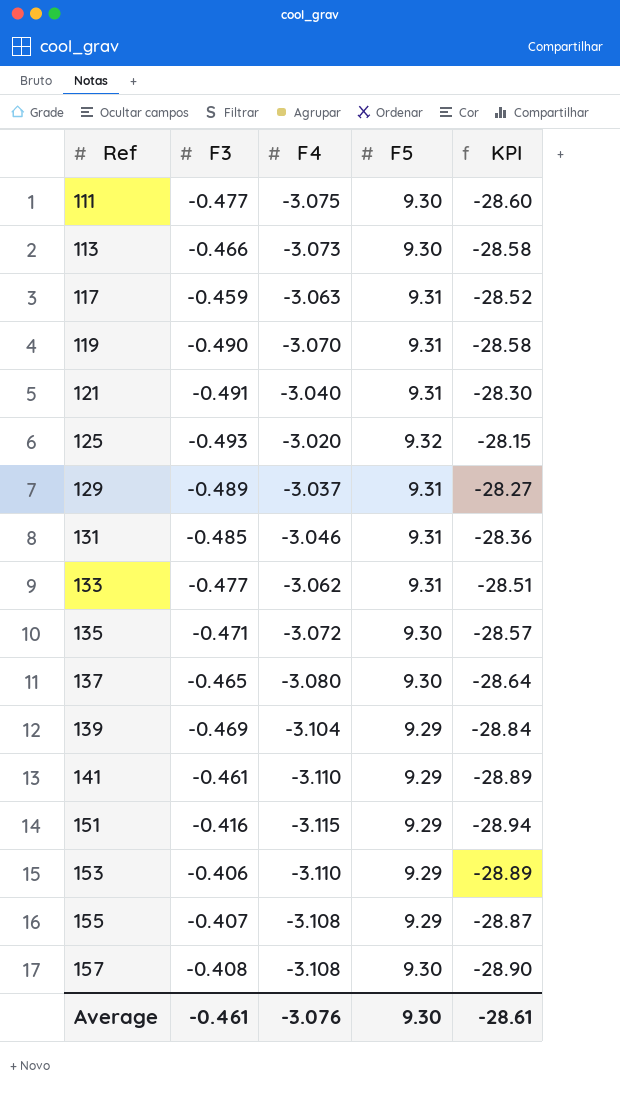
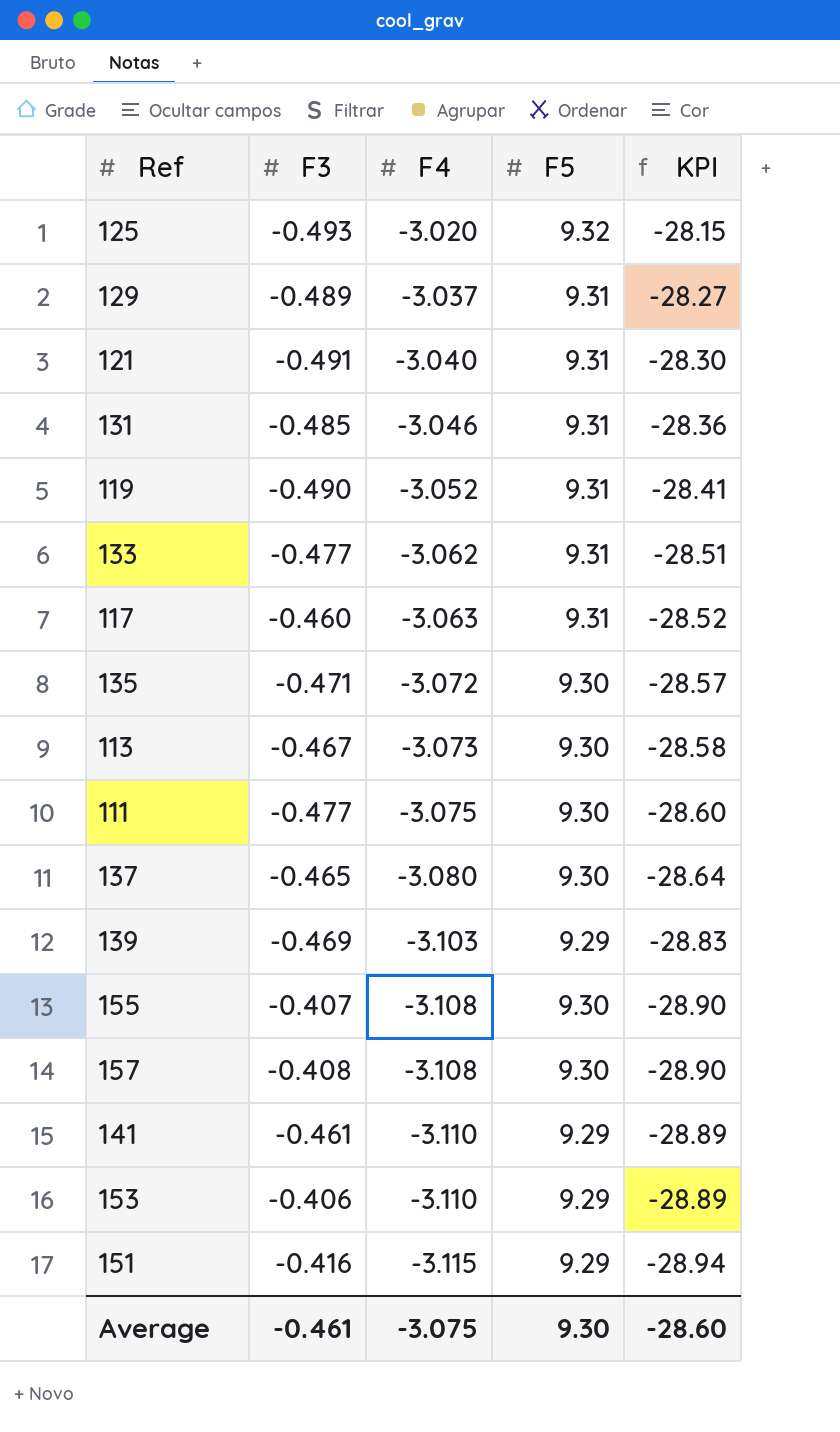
row order: Ref ascending -> F4 descending
119 | F4: -3.070 -> -3.052
119 | KPI: -28.58 -> -28.41
117 | F3: -0.459 -> -0.460
113 | F3: -0.466 -> -0.467
139 | F4: -3.104 -> -3.103
139 | KPI: -28.84 -> -28.83
155 | F5: 9.29 -> 9.30
155 | KPI: -28.87 -> -28.90
Average | F4: -3.076 -> -3.075
Average | KPI: -28.61 -> -28.60

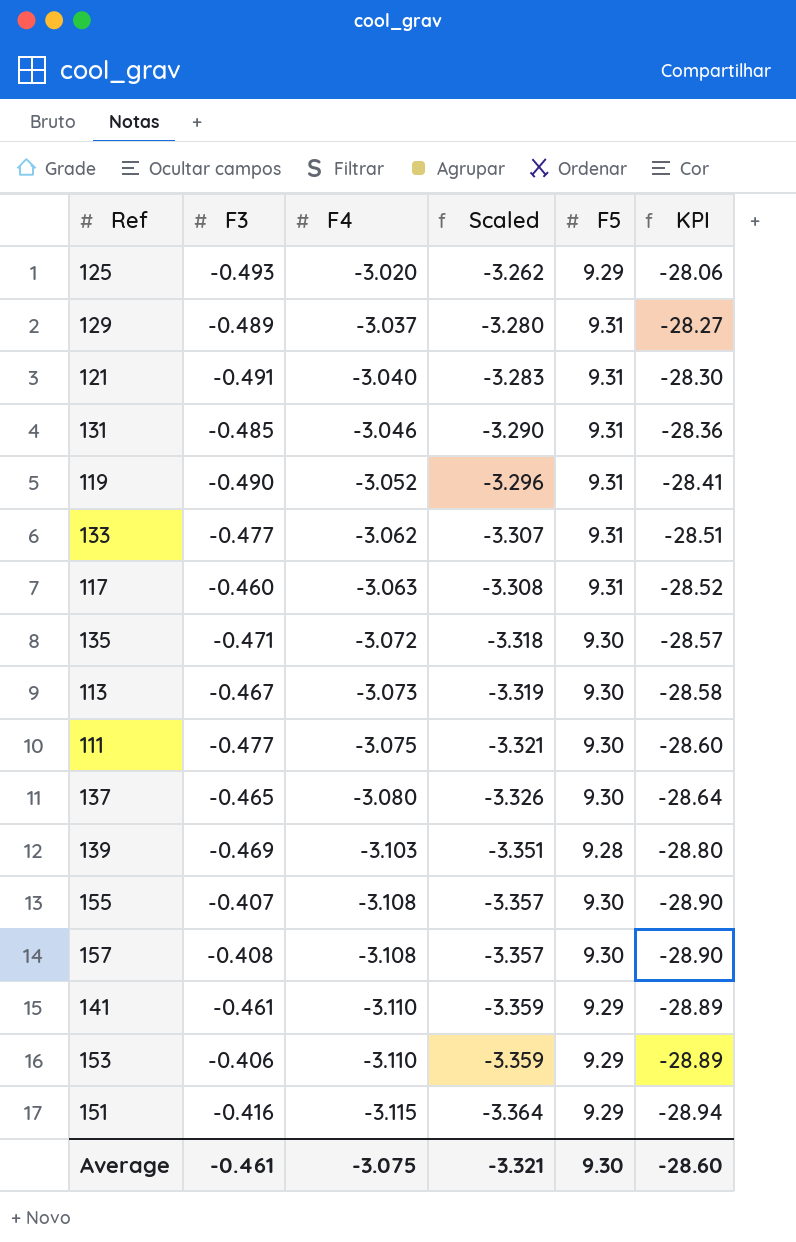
column Scaled | formula: none -> [F4] * 1.08
125 | F5: 9.32 -> 9.29
125 | KPI: -28.15 -> -28.06
139 | F5: 9.29 -> 9.28
139 | KPI: -28.83 -> -28.80

